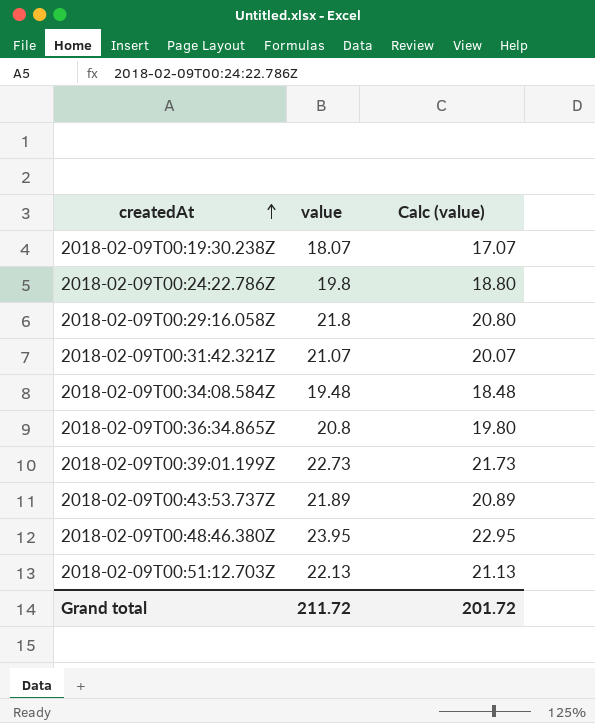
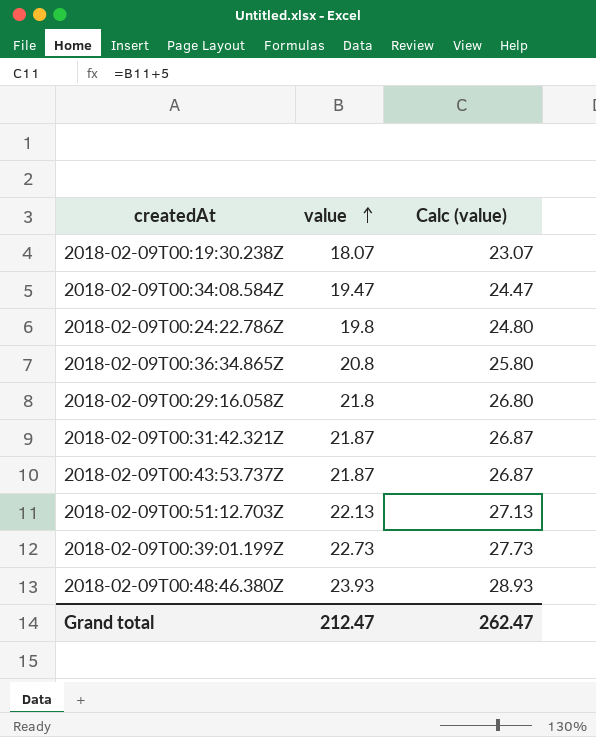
row order: createdAt ascending -> value ascending
column Calc (value) | formula: [value] - 1 -> [value] + 5
2018-02-09T00:34:08.584Z | value: 19.48 -> 19.47
2018-02-09T00:31:42.321Z | value: 21.07 -> 21.87
2018-02-09T00:43:53.737Z | value: 21.89 -> 21.87
2018-02-09T00:48:46.380Z | value: 23.95 -> 23.93
Grand total | value: 211.72 -> 212.47
Grand total | Calc (value): 201.72 -> 262.47

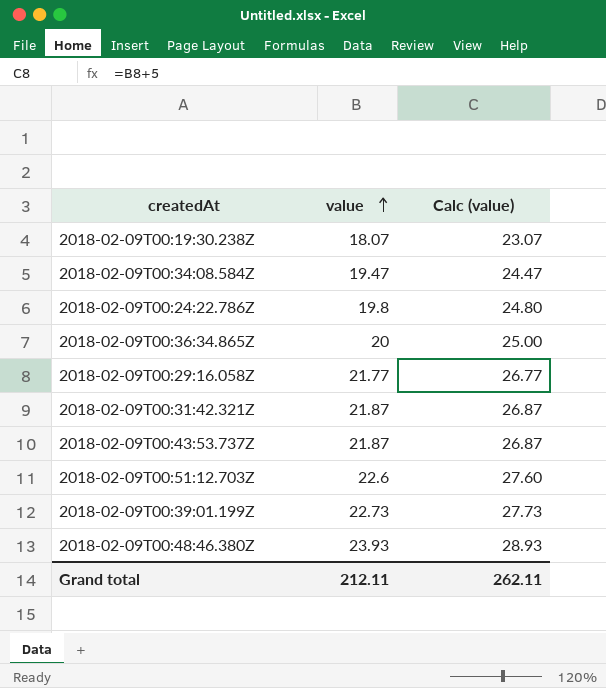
2018-02-09T00:36:34.865Z | value: 20.8 -> 20
2018-02-09T00:36:34.865Z | Calc (value): 25.80 -> 25.00
2018-02-09T00:29:16.058Z | value: 21.8 -> 21.77
2018-02-09T00:29:16.058Z | Calc (value): 26.80 -> 26.77
2018-02-09T00:51:12.703Z | value: 22.13 -> 22.6
2018-02-09T00:51:12.703Z | Calc (value): 27.13 -> 27.60
Grand total | value: 212.47 -> 212.11
Grand total | Calc (value): 262.47 -> 262.11

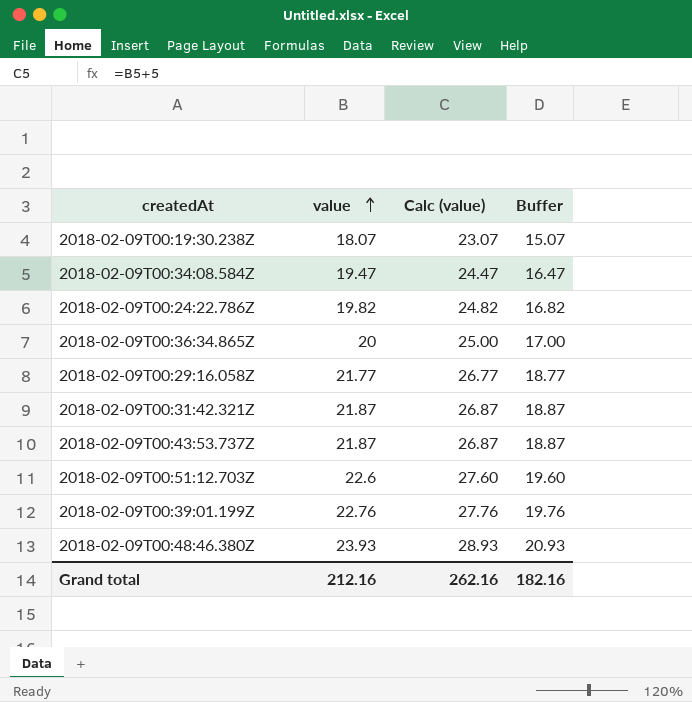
column Buffer | formula: none -> [value] - 3
2018-02-09T00:24:22.786Z | value: 19.8 -> 19.82
2018-02-09T00:24:22.786Z | Calc (value): 24.80 -> 24.82
2018-02-09T00:39:01.199Z | value: 22.73 -> 22.76
2018-02-09T00:39:01.199Z | Calc (value): 27.73 -> 27.76
Grand total | value: 212.11 -> 212.16
Grand total | Calc (value): 262.11 -> 262.16

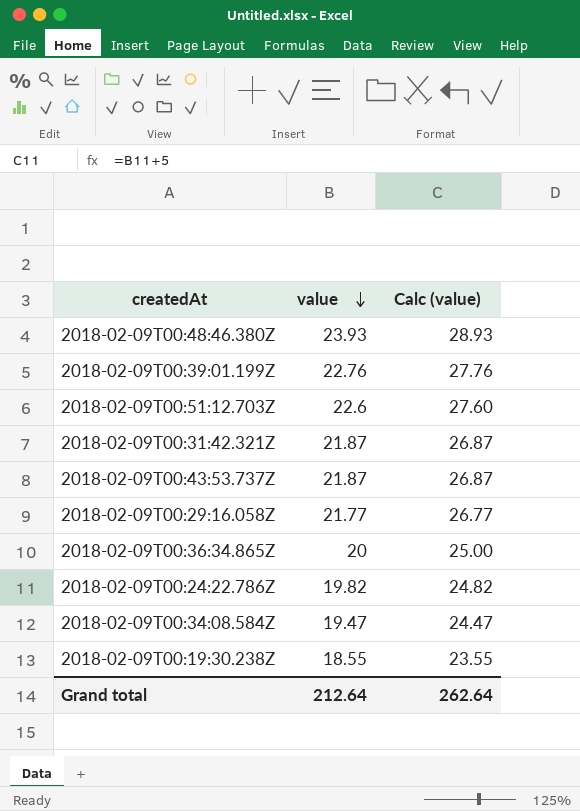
row order: value ascending -> value descending
column Buffer | formula: [value] - 3 -> none
2018-02-09T00:19:30.238Z | value: 18.07 -> 18.55
2018-02-09T00:19:30.238Z | Calc (value): 23.07 -> 23.55
Grand total | value: 212.16 -> 212.64
Grand total | Calc (value): 262.16 -> 262.64

